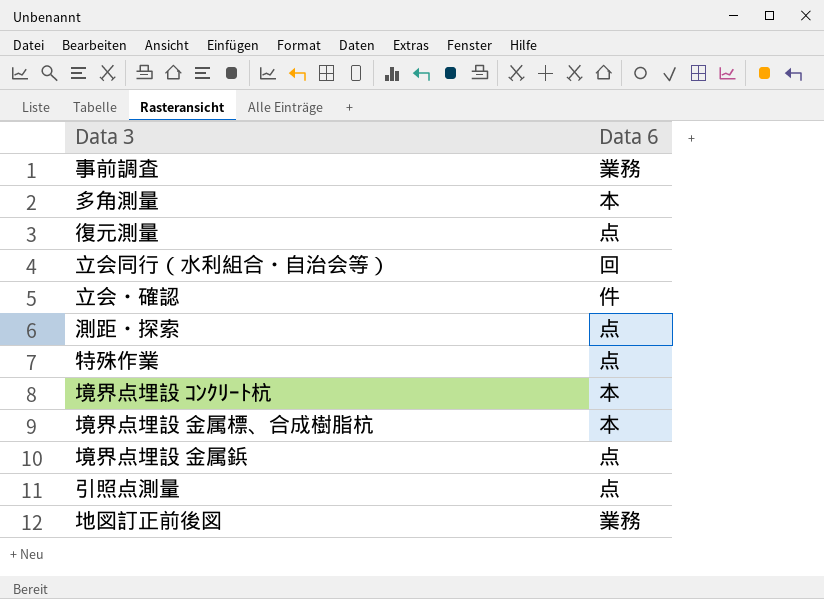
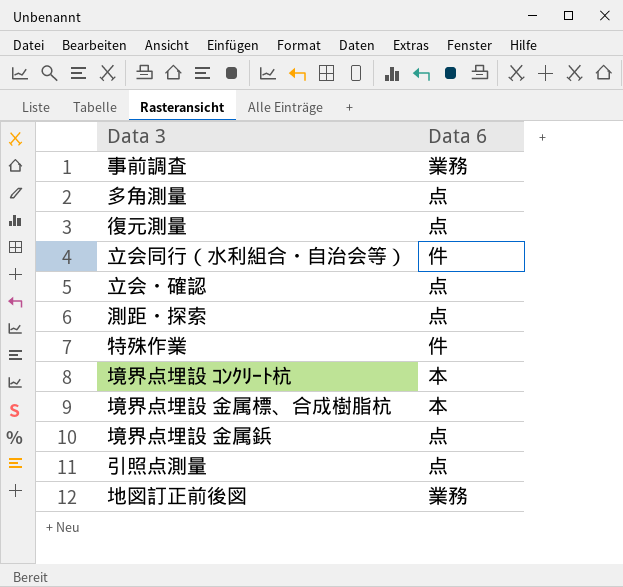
多角測量 | Data 6: 本 -> 点
立会同行（水利組合・自治会等） | Data 6: 回 -> 件
立会・確認 | Data 6: 件 -> 点
特殊作業 | Data 6: 点 -> 件

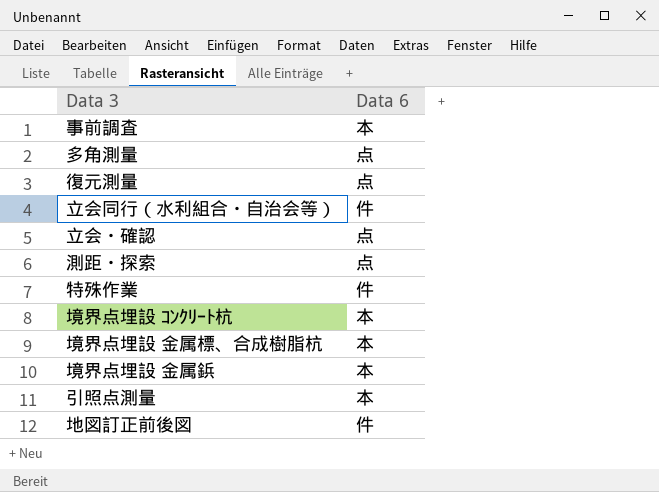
事前調査 | Data 6: 業務 -> 本
境界点埋設 金属鋲 | Data 6: 点 -> 本
引照点測量 | Data 6: 点 -> 本
地図訂正前後図 | Data 6: 業務 -> 件

